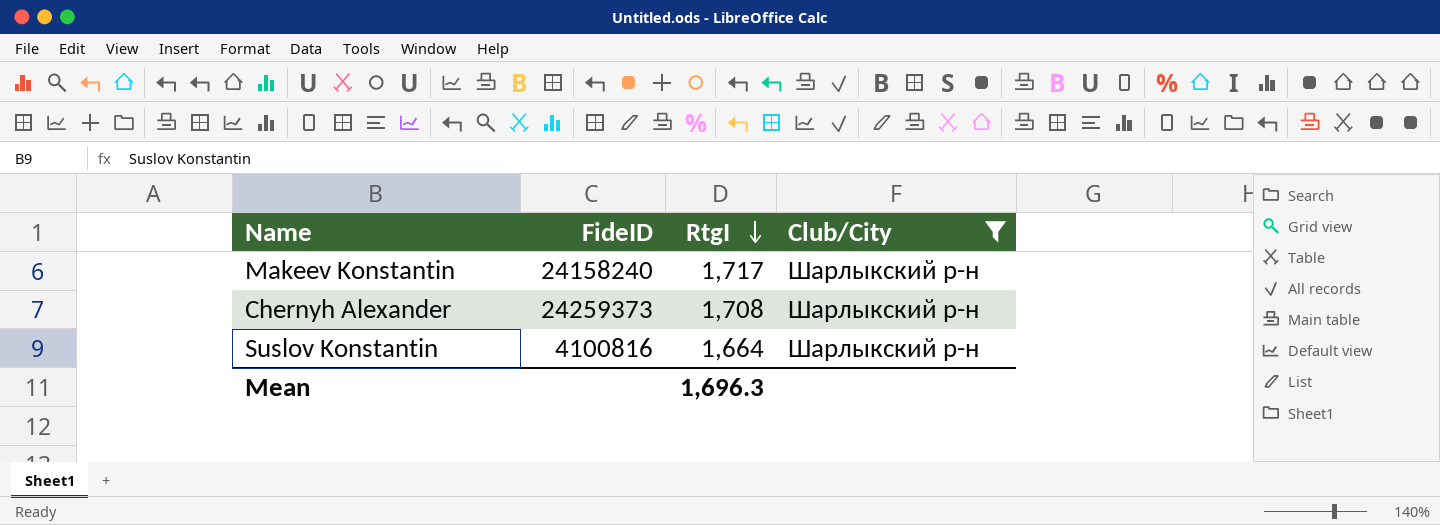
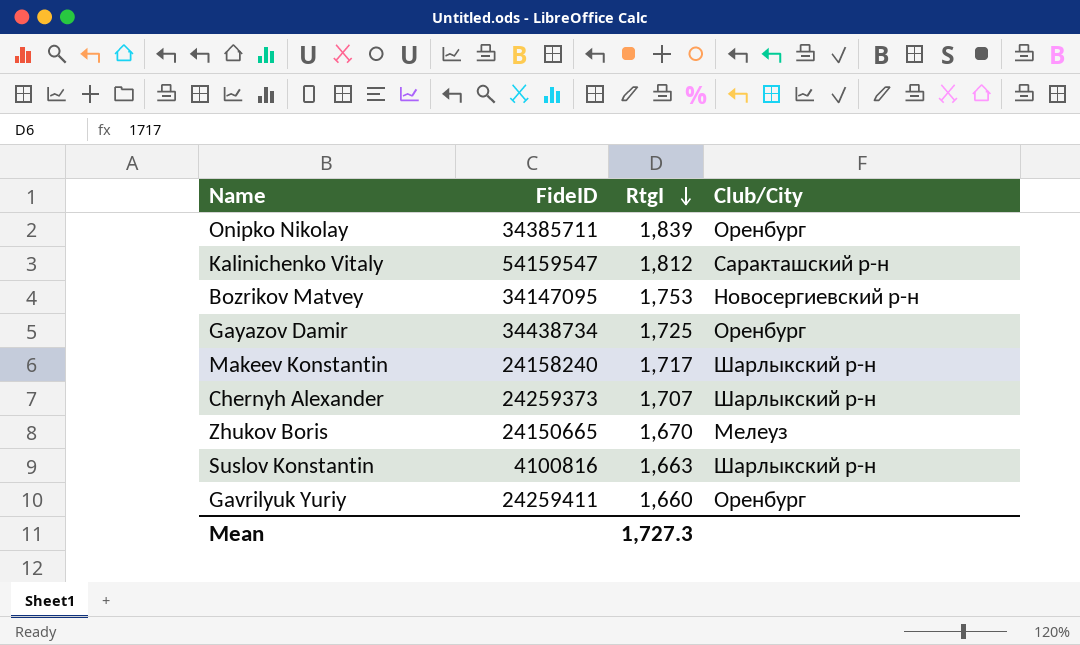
filter: Club/City = Шарлыкский р-н -> none
Chernyh Alexander | RtgI: 1,708 -> 1,707
Suslov Konstantin | RtgI: 1,664 -> 1,663
Mean | RtgI: 1,696.3 -> 1,727.3

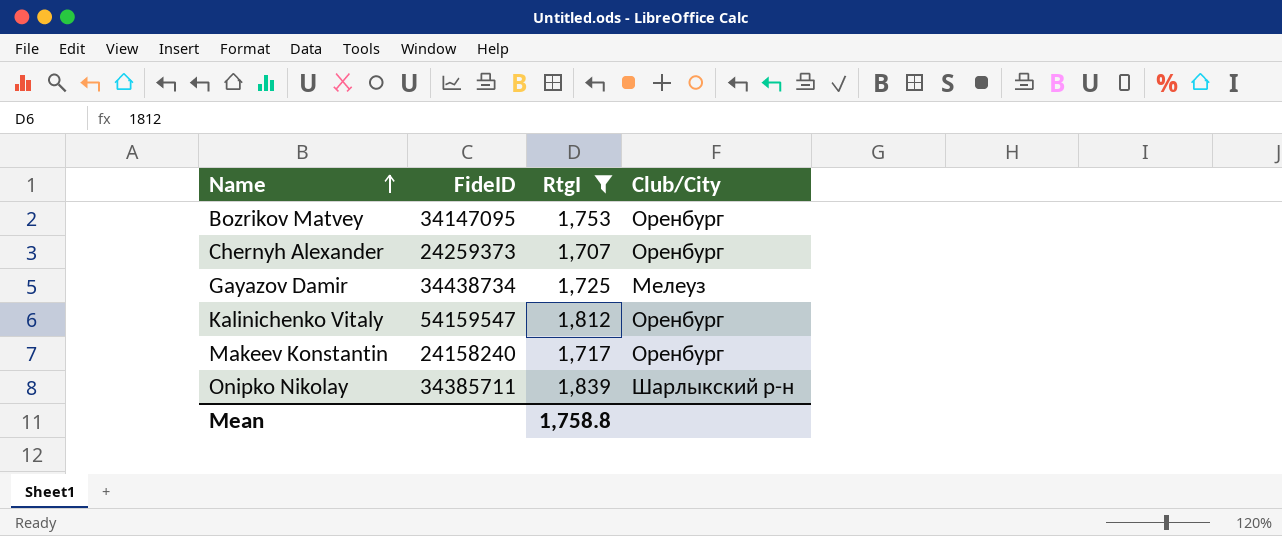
filter: none -> RtgI >= 1,707
row order: RtgI descending -> Name ascending
Bozrikov Matvey | Club/City: Новосергиевский р-н -> Оренбург
Chernyh Alexander | Club/City: Шарлыкский р-н -> Оренбург
Gayazov Damir | Club/City: Оренбург -> Мелеуз
Kalinichenko Vitaly | Club/City: Саракташский р-н -> Оренбург
Makeev Konstantin | Club/City: Шарлыкский р-н -> Оренбург
Onipko Nikolay | Club/City: Оренбург -> Шарлыкский р-н
Mean | RtgI: 1,727.3 -> 1,758.8

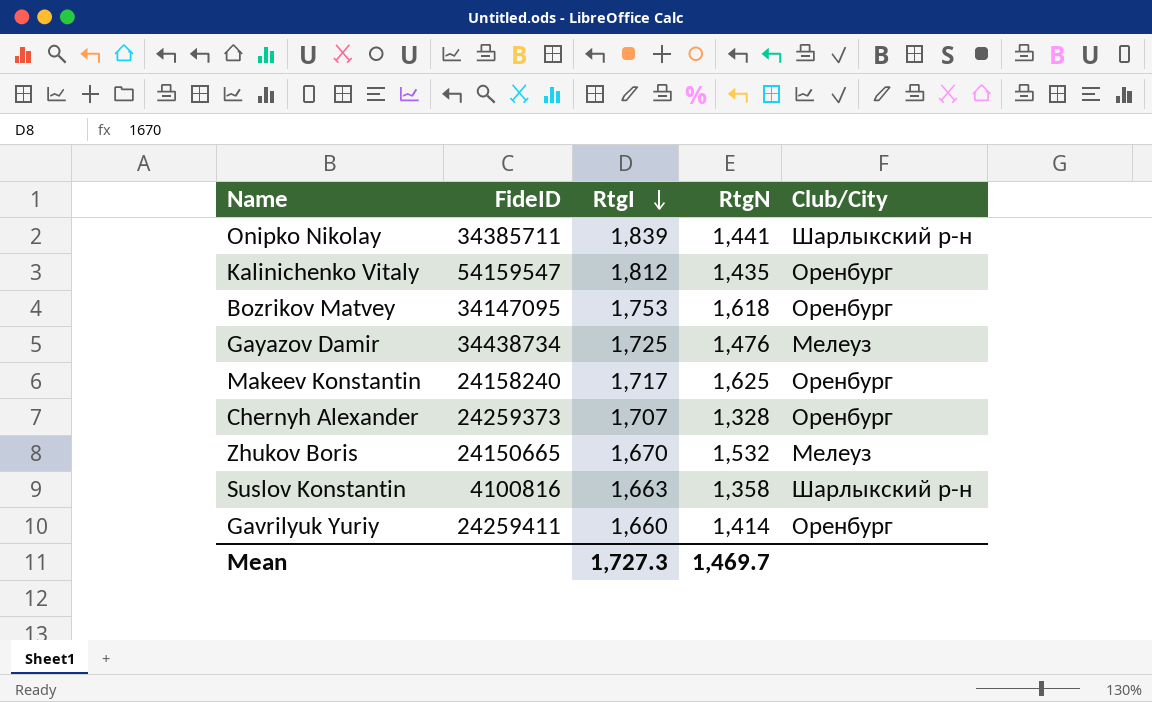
filter: RtgI >= 1,707 -> none
row order: Name ascending -> RtgI descending
column RtgN | position: none -> 4
Mean | RtgI: 1,758.8 -> 1,727.3

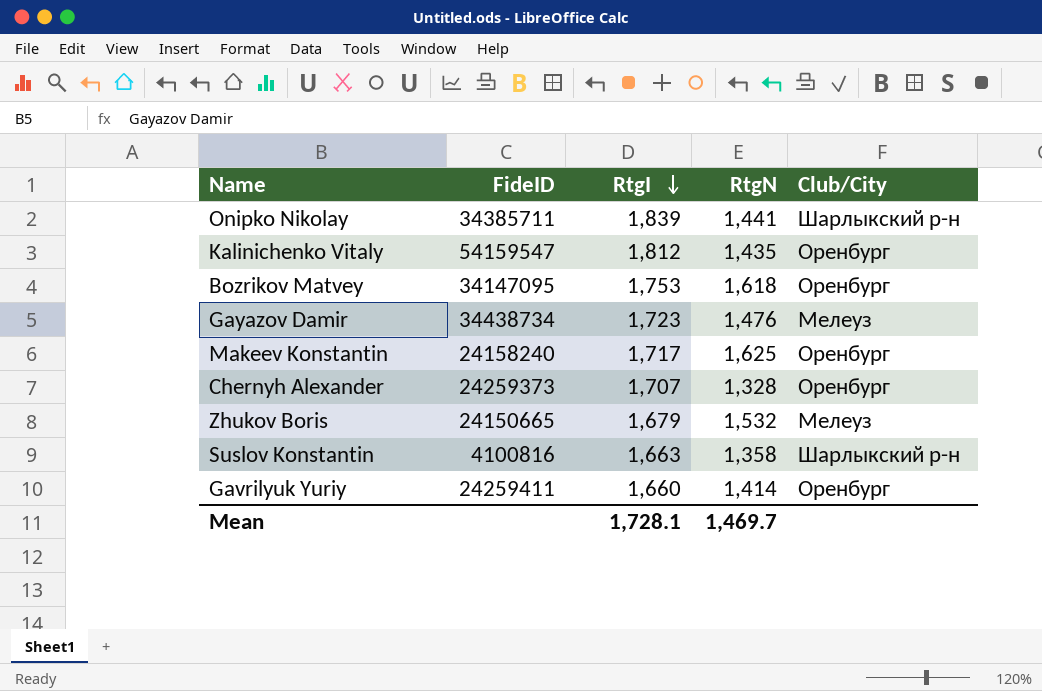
Gayazov Damir | RtgI: 1,725 -> 1,723
Zhukov Boris | RtgI: 1,670 -> 1,679
Mean | RtgI: 1,727.3 -> 1,728.1

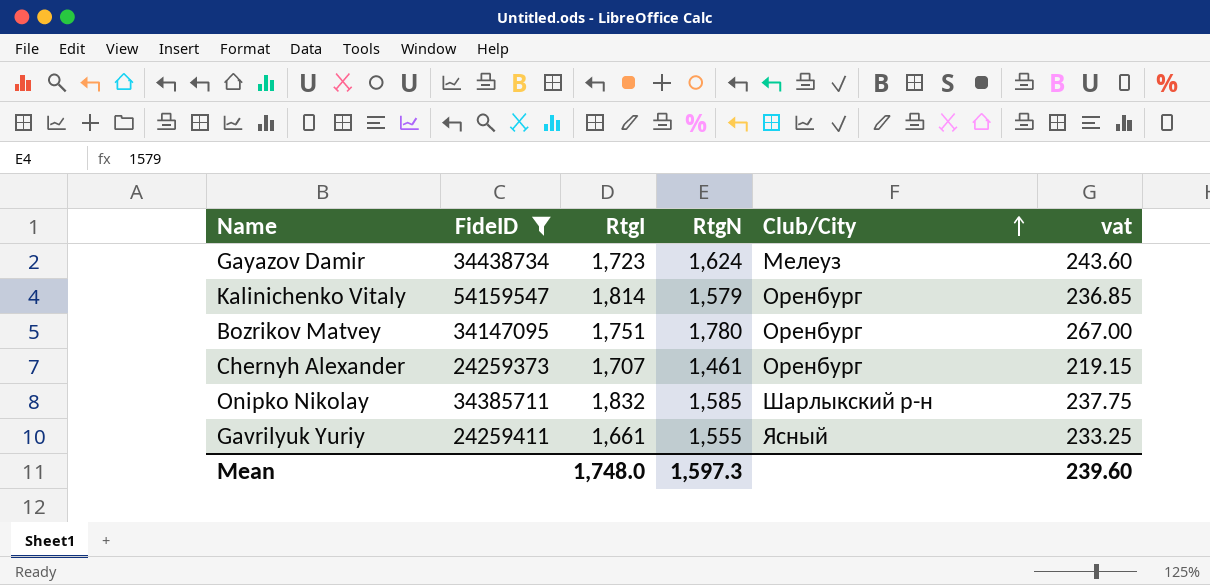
filter: none -> FideID >= 24259373
row order: RtgI descending -> Club/City ascending
column vat | formula: none -> [RtgN] * 0.15
Gayazov Damir | RtgN: 1,476 -> 1,624
Kalinichenko Vitaly | RtgI: 1,812 -> 1,814
Kalinichenko Vitaly | RtgN: 1,435 -> 1,579
Bozrikov Matvey | RtgI: 1,753 -> 1,751
Bozrikov Matvey | RtgN: 1,618 -> 1,780
Chernyh Alexander | RtgN: 1,328 -> 1,461
Onipko Nikolay | RtgI: 1,839 -> 1,832
Onipko Nikolay | RtgN: 1,441 -> 1,585
Gavrilyuk Yuriy | RtgI: 1,660 -> 1,661
Gavrilyuk Yuriy | RtgN: 1,414 -> 1,555
Gavrilyuk Yuriy | Club/City: Оренбург -> Ясный
Mean | RtgI: 1,728.1 -> 1,748.0
Mean | RtgN: 1,469.7 -> 1,597.3

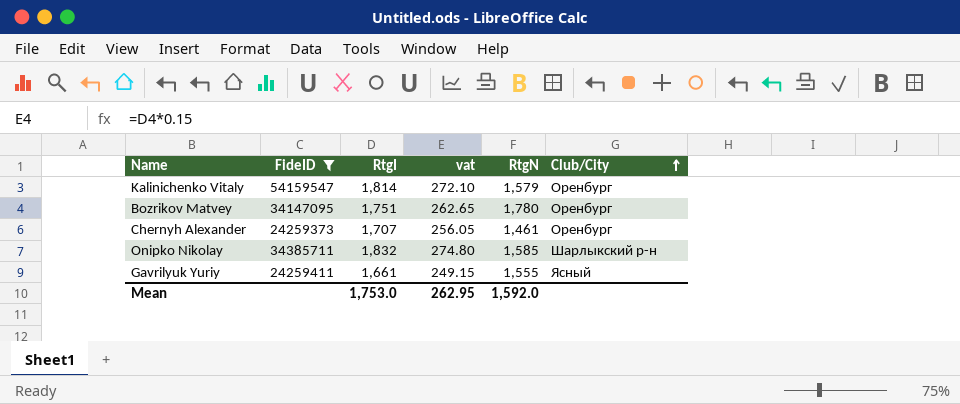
column vat | formula: [RtgN] * 0.15 -> [RtgI] * 0.15
column vat | position: 6 -> 4
row Gayazov Damir: 34438734 | 1,723 | 1,624 | Мелеуз | 243.60 -> none
Mean | RtgI: 1,748.0 -> 1,753.0
Mean | vat: 239.60 -> 262.95
Mean | RtgN: 1,597.3 -> 1,592.0

